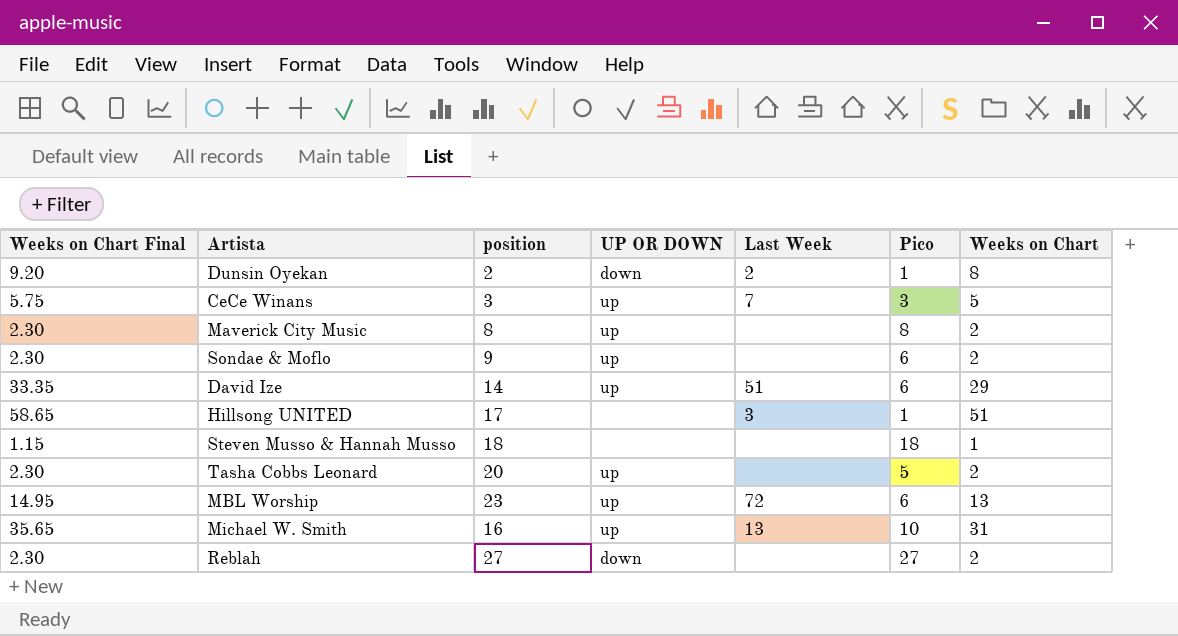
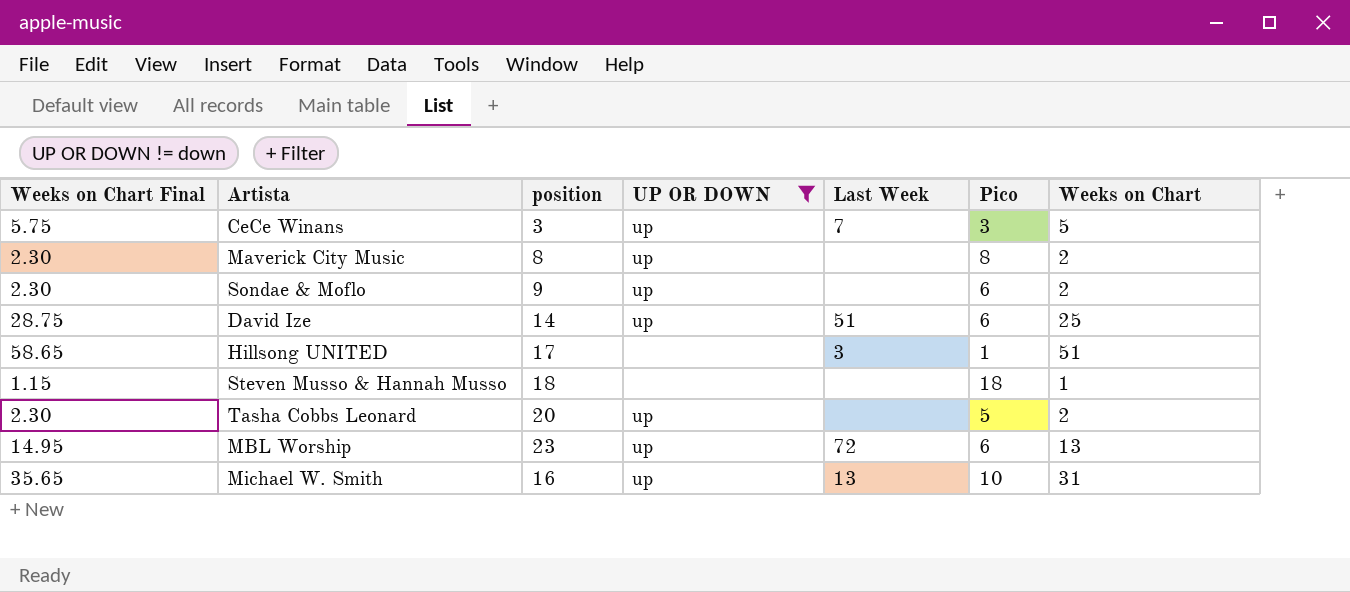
filter: none -> UP OR DOWN != down
David Ize | Weeks on Chart Final: 33.35 -> 28.75
David Ize | Weeks on Chart: 29 -> 25

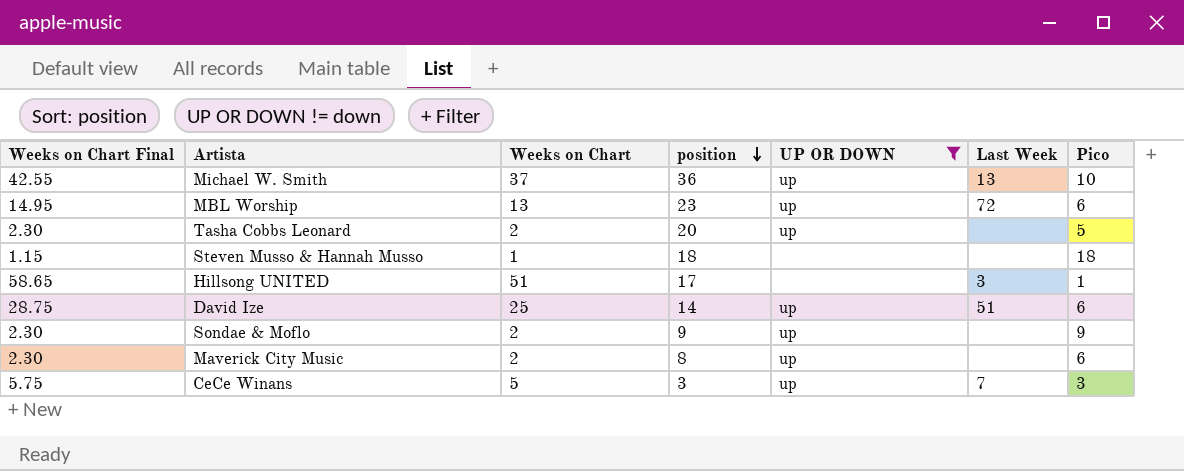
row order: none -> position descending
column Weeks on Chart | position: 7 -> 3
Michael W. Smith | Weeks on Chart Final: 35.65 -> 42.55
Michael W. Smith | Weeks on Chart: 31 -> 37
Michael W. Smith | position: 16 -> 36
Sondae & Moflo | Pico: 6 -> 9
Maverick City Music | Pico: 8 -> 6

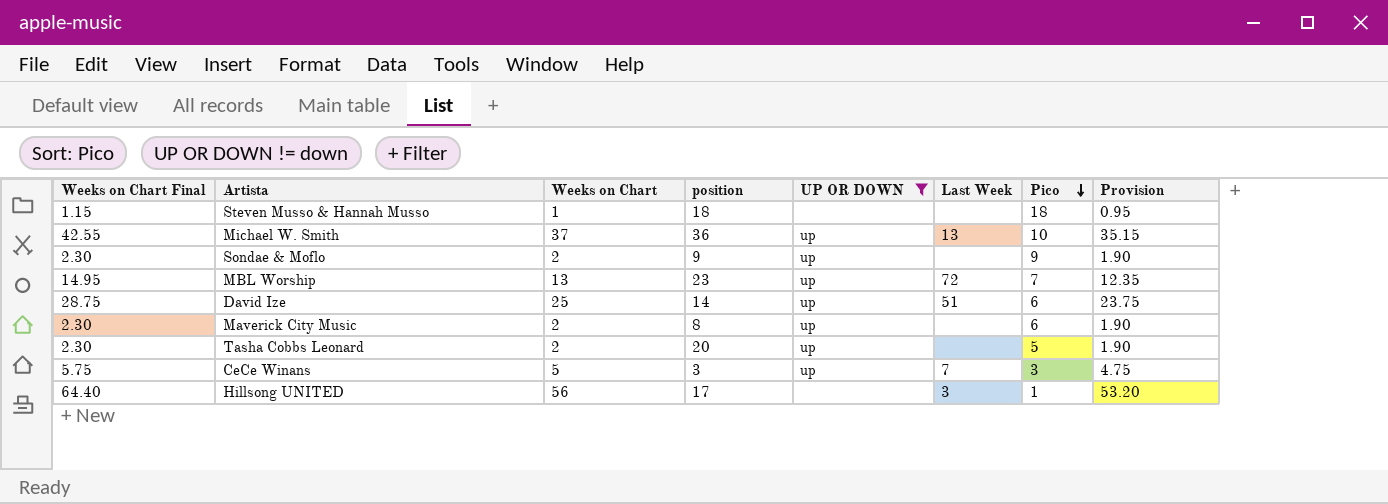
row order: position descending -> Pico descending
column Provision | formula: none -> [Weeks on Chart] * 0.95
MBL Worship | Pico: 6 -> 7
Hillsong UNITED | Weeks on Chart Final: 58.65 -> 64.40
Hillsong UNITED | Weeks on Chart: 51 -> 56

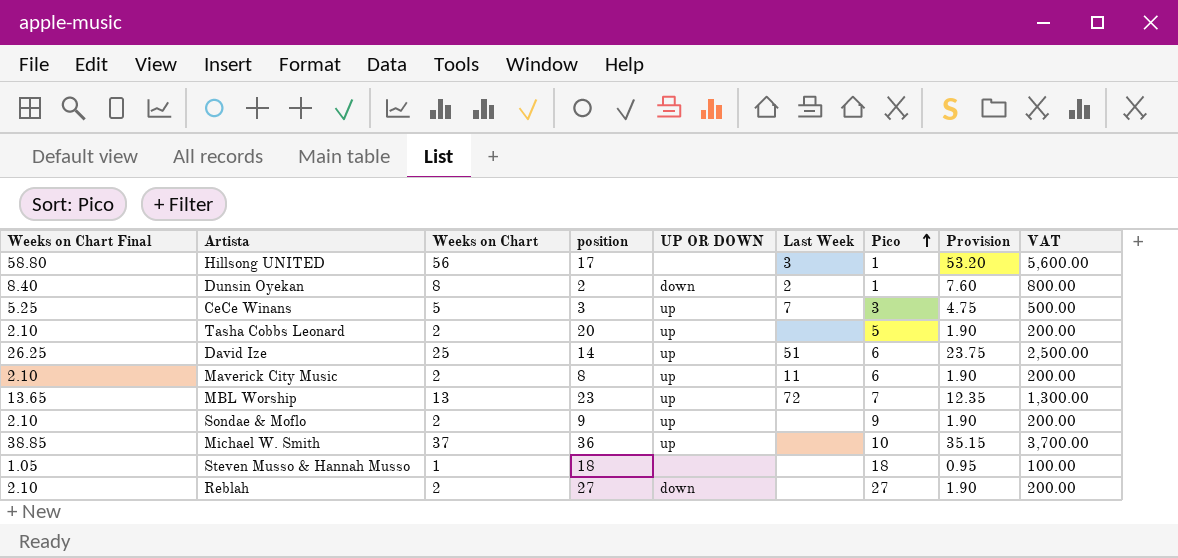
filter: UP OR DOWN != down -> none
row order: Pico descending -> Pico ascending
column Weeks on Chart Final | formula: [Weeks on Chart] * 1.15 -> [Weeks on Chart] * 1.05
column VAT | formula: none -> [Weeks on Chart] * 100
Maverick City Music | Last Week: none -> 11
Michael W. Smith | Last Week: 13 -> none

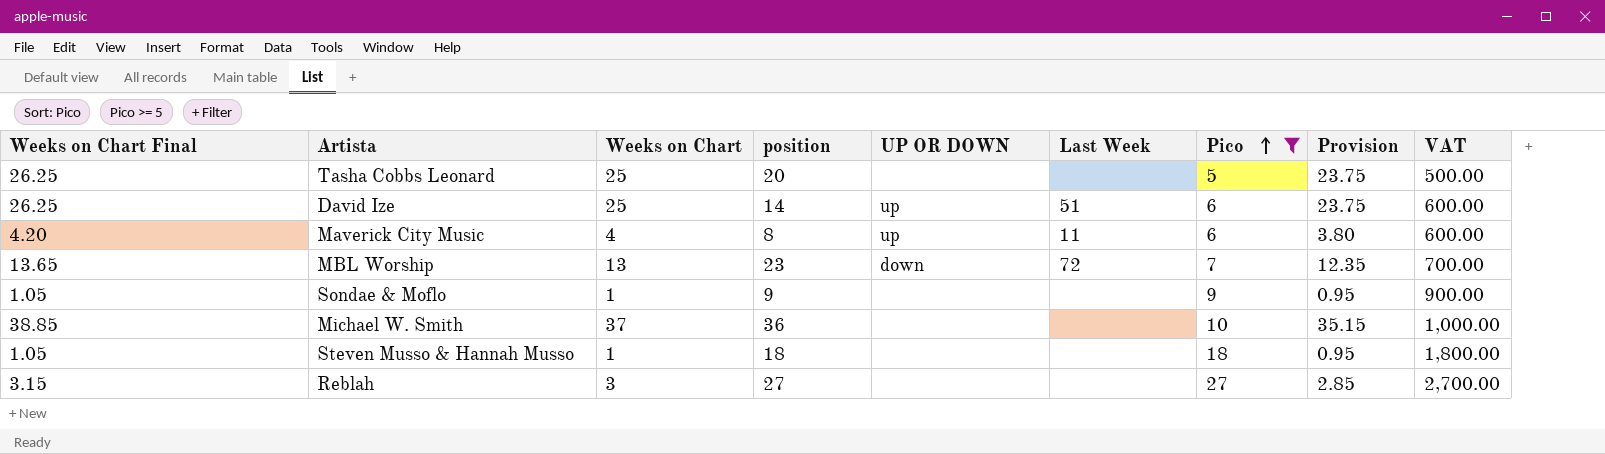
filter: none -> Pico >= 5
column VAT | formula: [Weeks on Chart] * 100 -> [Pico] * 100
Tasha Cobbs Leonard | Weeks on Chart Final: 2.10 -> 26.25
Tasha Cobbs Leonard | Weeks on Chart: 2 -> 25
Tasha Cobbs Leonard | UP OR DOWN: up -> none
Tasha Cobbs Leonard | Provision: 1.90 -> 23.75
Maverick City Music | Weeks on Chart Final: 2.10 -> 4.20
Maverick City Music | Weeks on Chart: 2 -> 4
Maverick City Music | Provision: 1.90 -> 3.80
MBL Worship | UP OR DOWN: up -> down
Sondae & Moflo | Weeks on Chart Final: 2.10 -> 1.05
Sondae & Moflo | Weeks on Chart: 2 -> 1
Sondae & Moflo | UP OR DOWN: up -> none
Sondae & Moflo | Provision: 1.90 -> 0.95
Michael W. Smith | UP OR DOWN: up -> none
Reblah | Weeks on Chart Final: 2.10 -> 3.15
Reblah | Weeks on Chart: 2 -> 3
Reblah | UP OR DOWN: down -> none
Reblah | Provision: 1.90 -> 2.85

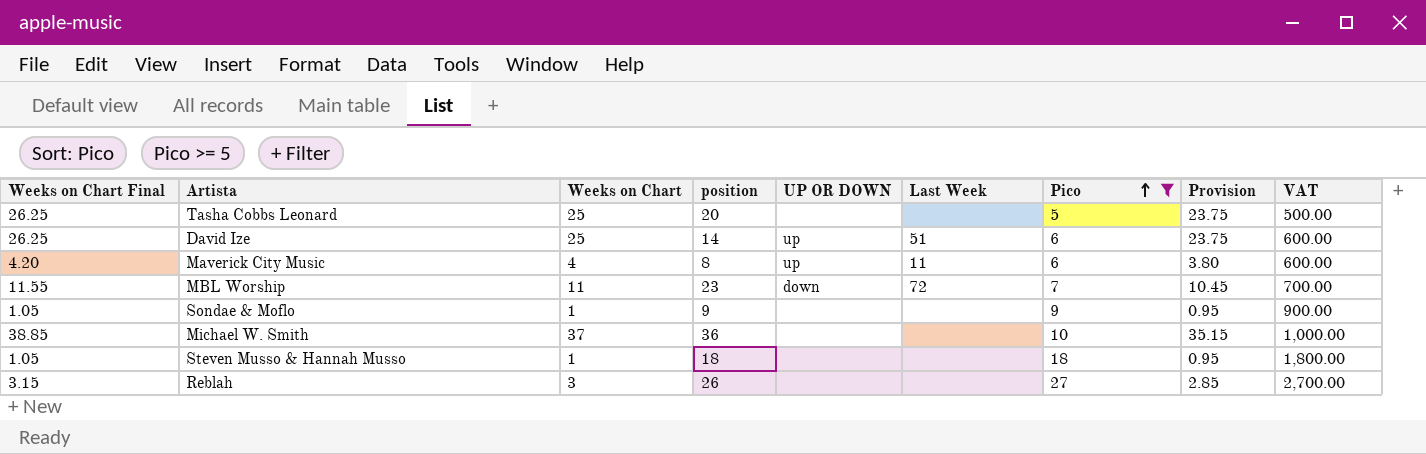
MBL Worship | Weeks on Chart Final: 13.65 -> 11.55
MBL Worship | Weeks on Chart: 13 -> 11
MBL Worship | Provision: 12.35 -> 10.45
Reblah | position: 27 -> 26

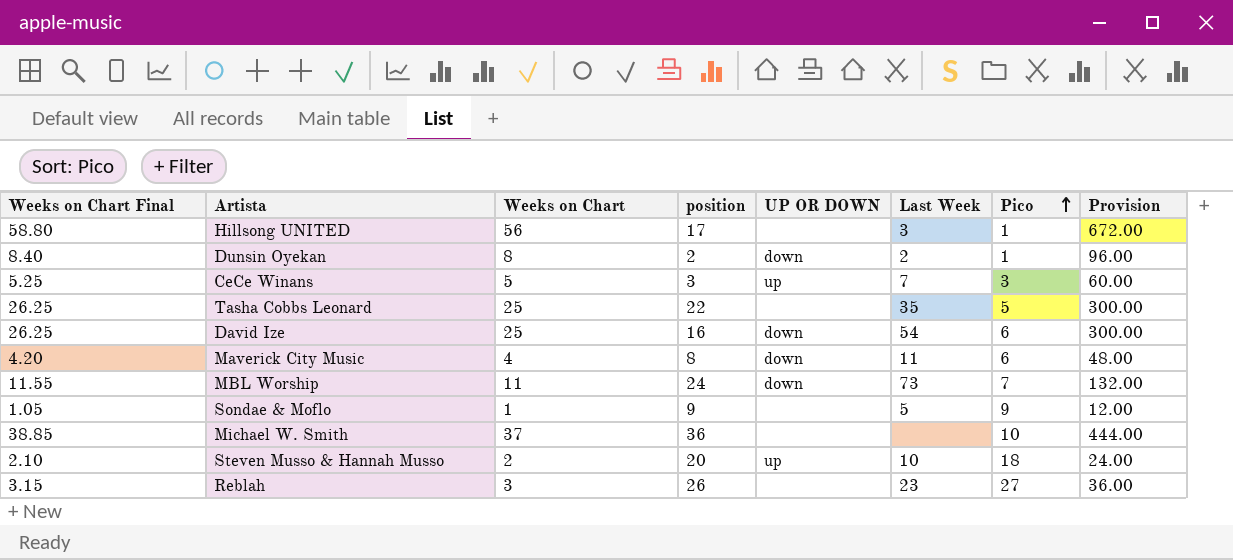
filter: Pico >= 5 -> none
column VAT | formula: [Pico] * 100 -> none
column Provision | formula: [Weeks on Chart] * 0.95 -> [Weeks on Chart] * 12
Tasha Cobbs Leonard | position: 20 -> 22
Tasha Cobbs Leonard | Last Week: none -> 35
David Ize | position: 14 -> 16
David Ize | UP OR DOWN: up -> down
David Ize | Last Week: 51 -> 54
Maverick City Music | UP OR DOWN: up -> down
MBL Worship | position: 23 -> 24
MBL Worship | Last Week: 72 -> 73
Sondae & Moflo | Last Week: none -> 5
Steven Musso & Hannah Musso | Weeks on Chart Final: 1.05 -> 2.10
Steven Musso & Hannah Musso | Weeks on Chart: 1 -> 2
Steven Musso & Hannah Musso | position: 18 -> 20
Steven Musso & Hannah Musso | UP OR DOWN: none -> up
Steven Musso & Hannah Musso | Last Week: none -> 10
Reblah | Last Week: none -> 23

